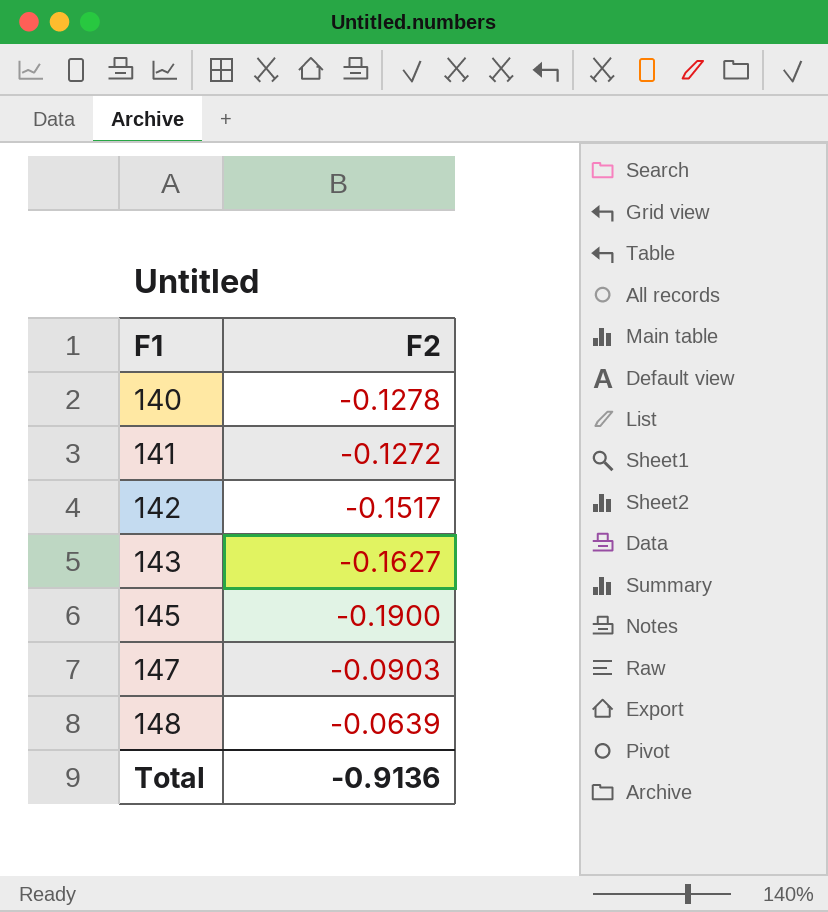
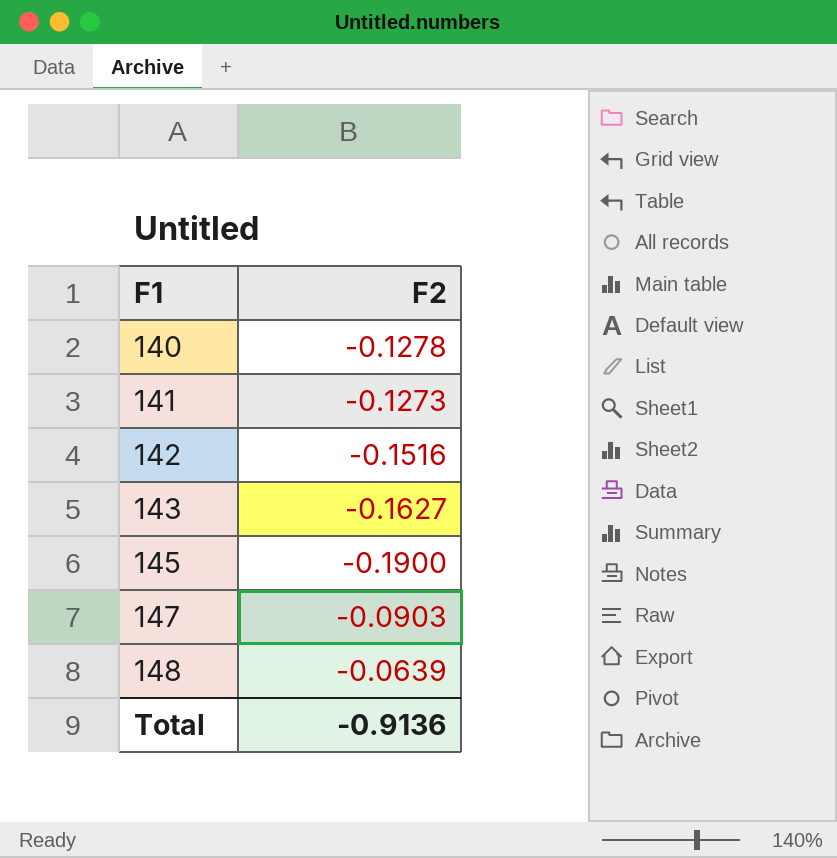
141 | F2: -0.1272 -> -0.1273
142 | F2: -0.1517 -> -0.1516

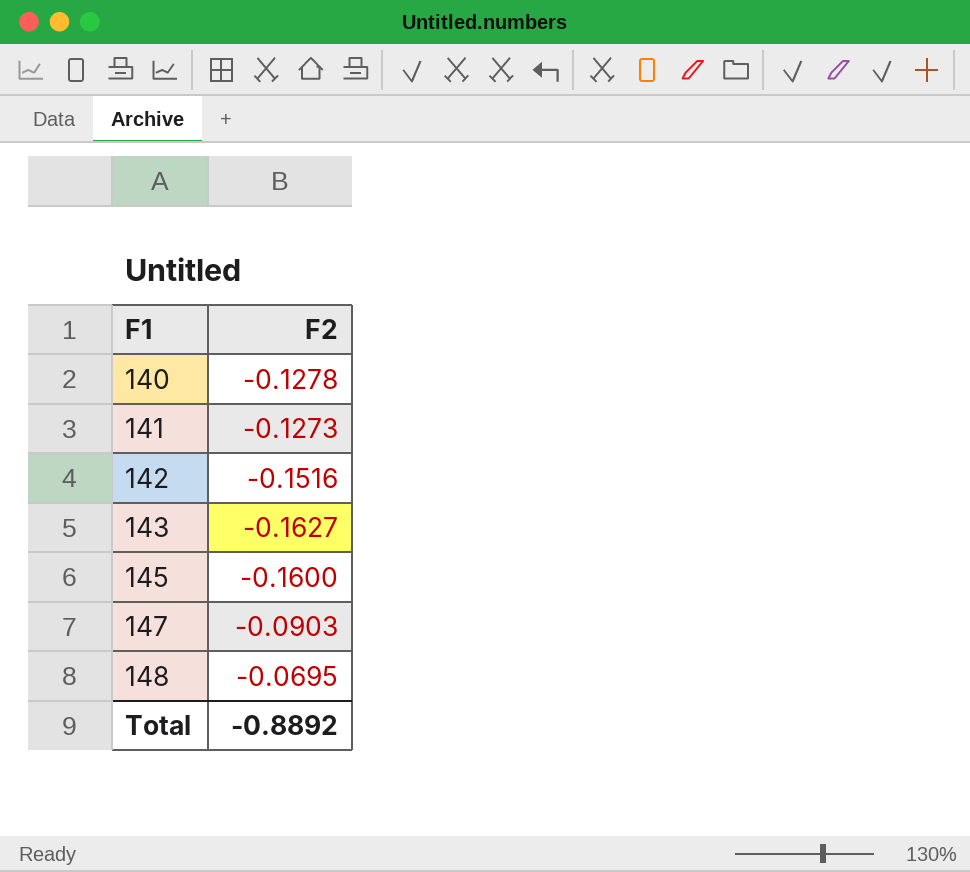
145 | F2: -0.1900 -> -0.1600
148 | F2: -0.0639 -> -0.0695
Total | F2: -0.9136 -> -0.8892

